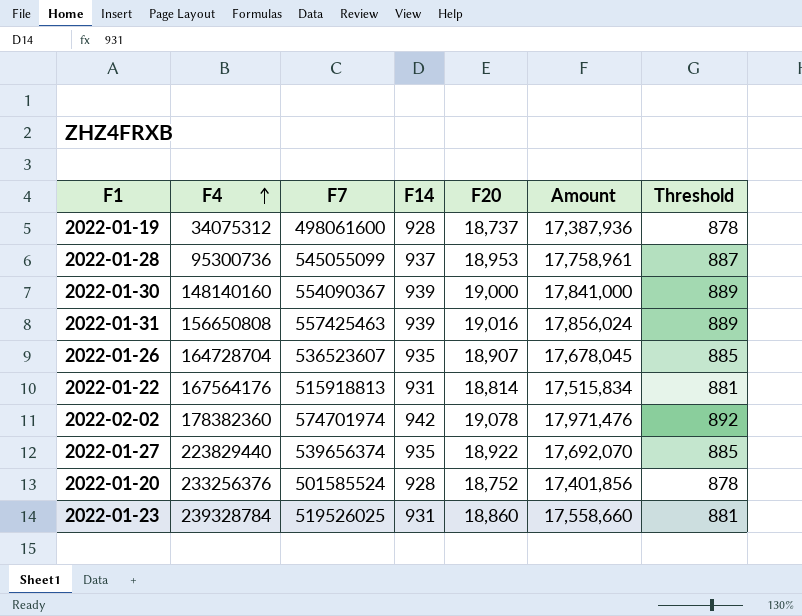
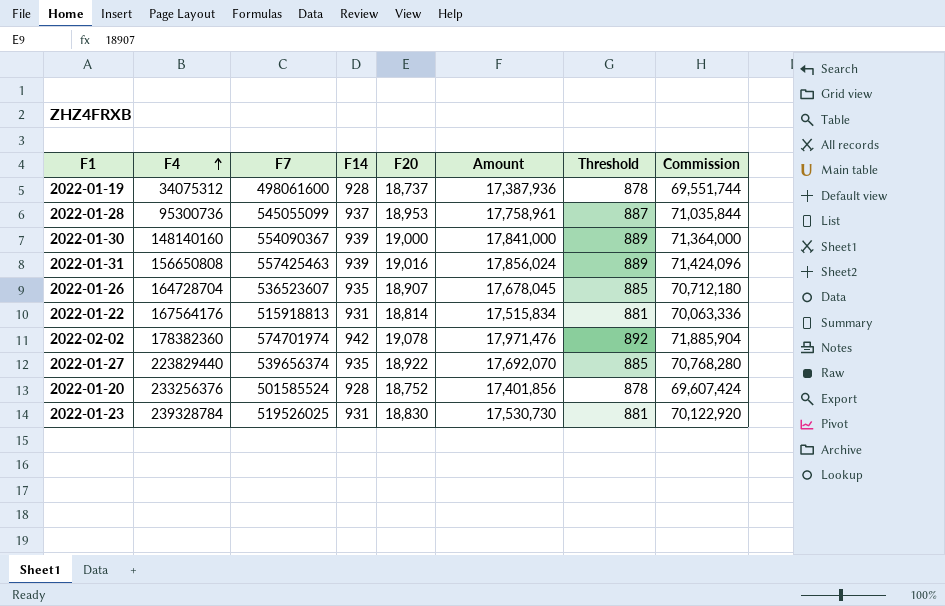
column Commission | formula: none -> [Amount] * 4
2022-01-23 | F20: 18,860 -> 18,830
2022-01-23 | Amount: 17,558,660 -> 17,530,730

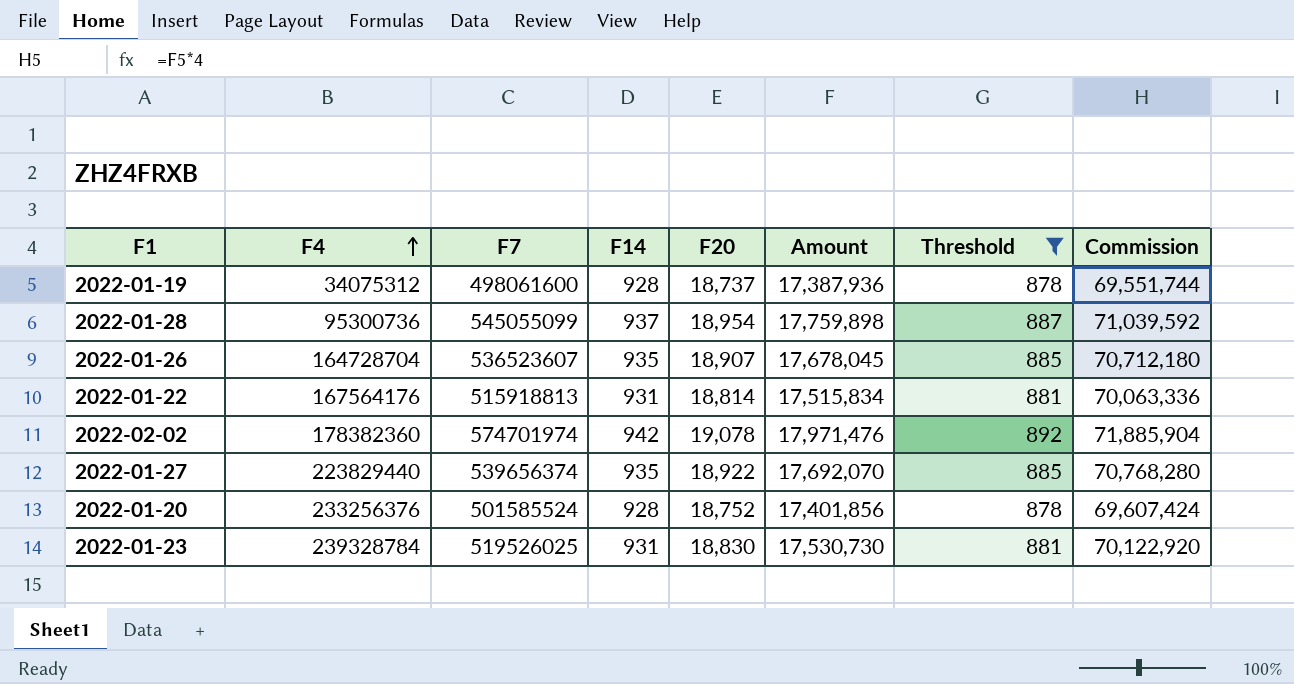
filter: none -> Threshold != 889
2022-01-28 | F20: 18,953 -> 18,954
2022-01-28 | Amount: 17,758,961 -> 17,759,898
2022-01-28 | Commission: 71,035,844 -> 71,039,592

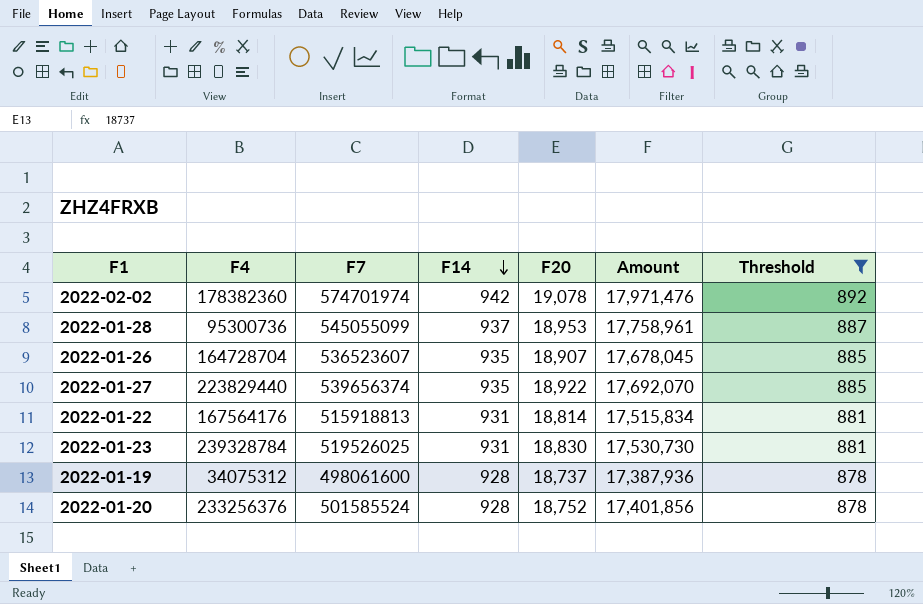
row order: F4 ascending -> F14 descending
column Commission | formula: [Amount] * 4 -> none
2022-01-28 | F20: 18,954 -> 18,953
2022-01-28 | Amount: 17,759,898 -> 17,758,961

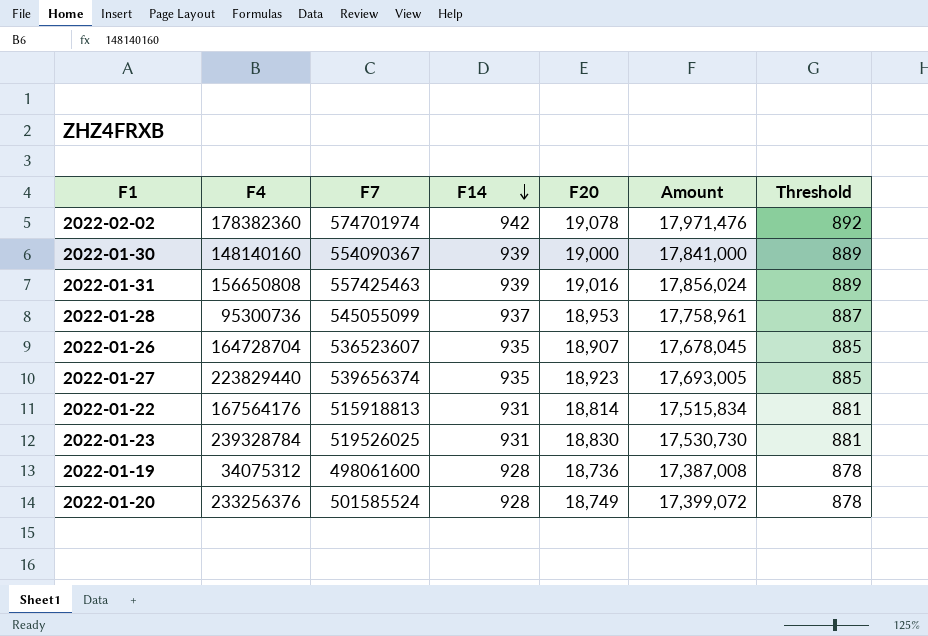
filter: Threshold != 889 -> none
2022-01-27 | F20: 18,922 -> 18,923
2022-01-27 | Amount: 17,692,070 -> 17,693,005
2022-01-19 | F20: 18,737 -> 18,736
2022-01-19 | Amount: 17,387,936 -> 17,387,008
2022-01-20 | F20: 18,752 -> 18,749
2022-01-20 | Amount: 17,401,856 -> 17,399,072

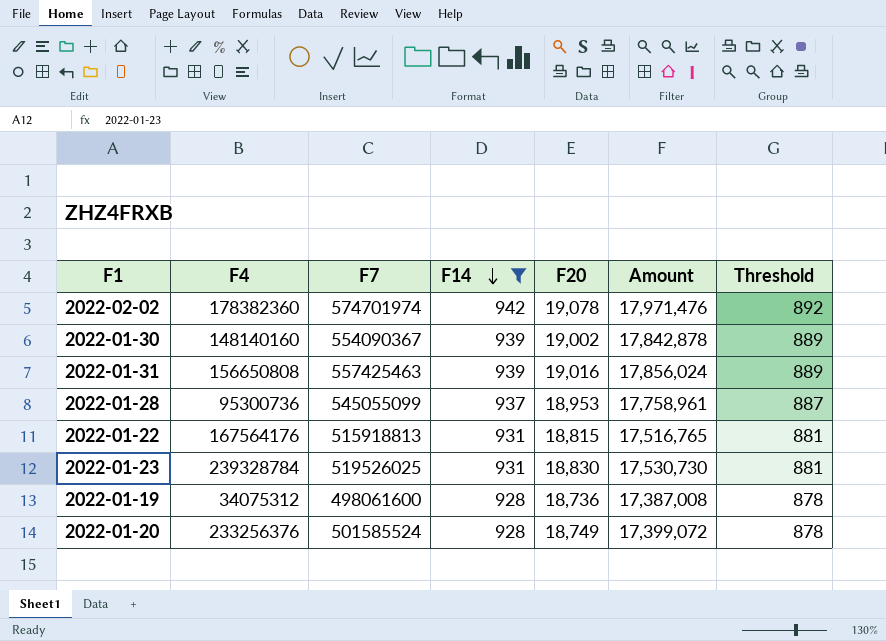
filter: none -> F14 != 935
2022-01-30 | F20: 19,000 -> 19,002
2022-01-30 | Amount: 17,841,000 -> 17,842,878
2022-01-22 | F20: 18,814 -> 18,815
2022-01-22 | Amount: 17,515,834 -> 17,516,765

